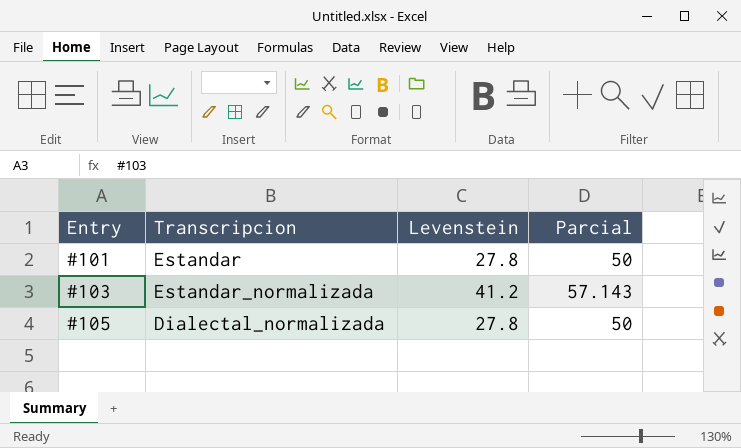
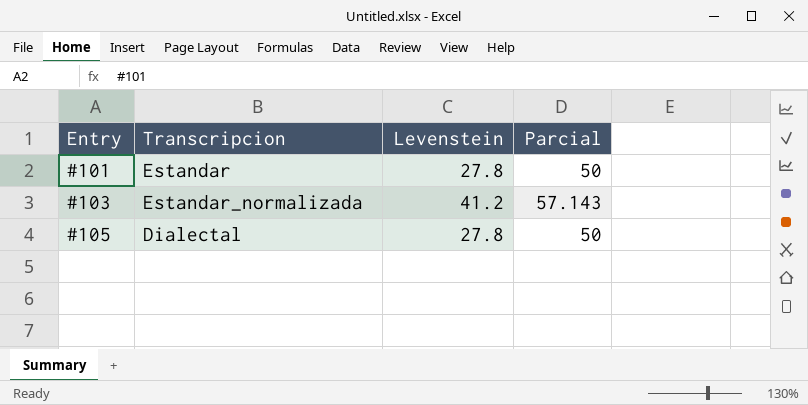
#105 | Transcripcion: Dialectal_normalizada -> Dialectal

